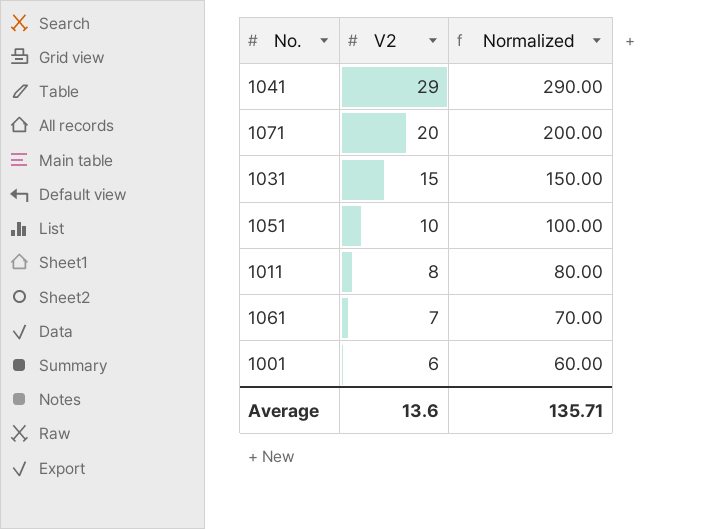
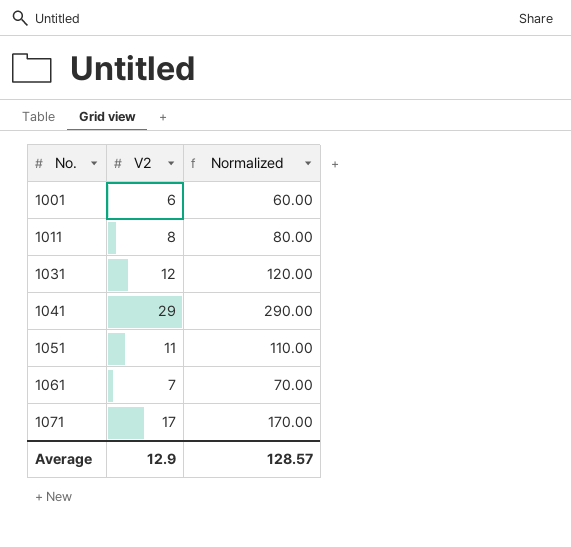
row order: V2 descending -> No. ascending
1031 | V2: 15 -> 12
1031 | Normalized: 150.00 -> 120.00
1051 | V2: 10 -> 11
1051 | Normalized: 100.00 -> 110.00
1071 | V2: 20 -> 17
1071 | Normalized: 200.00 -> 170.00
Average | V2: 13.6 -> 12.9
Average | Normalized: 135.71 -> 128.57

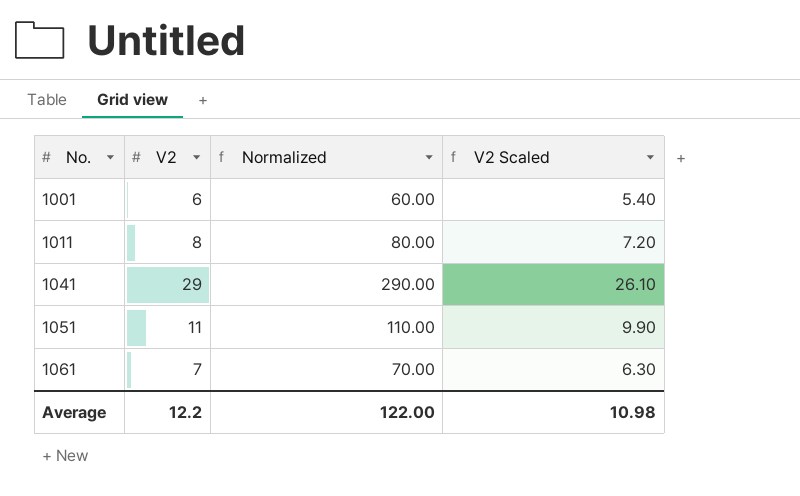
column V2 Scaled | formula: none -> [V2] * 0.9
row 1031: 12 | 120.00 -> none
row 1071: 17 | 170.00 -> none
Average | V2: 12.9 -> 12.2
Average | Normalized: 128.57 -> 122.00

